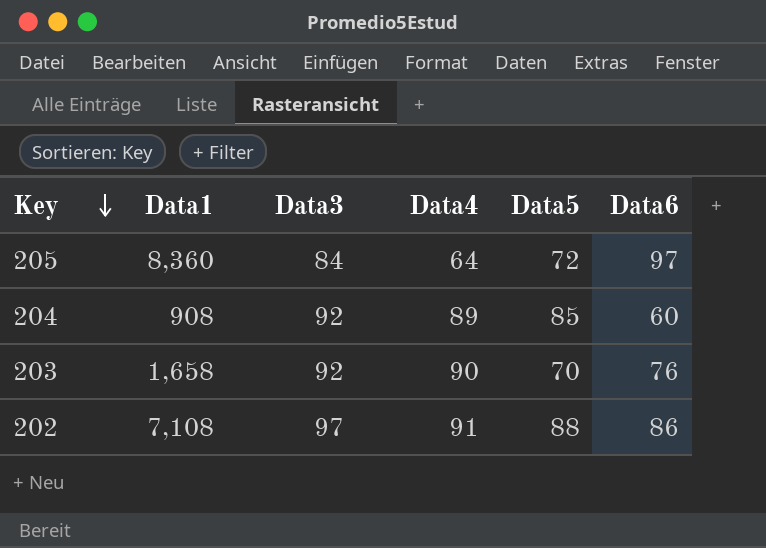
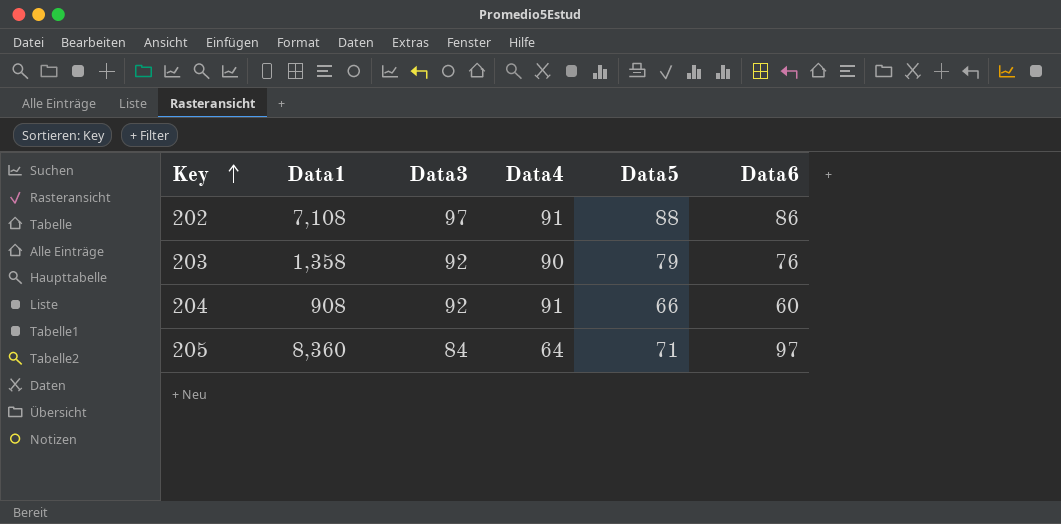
row order: Key descending -> Key ascending
203 | Data1: 1,658 -> 1,358
203 | Data5: 70 -> 79
204 | Data4: 89 -> 91
204 | Data5: 85 -> 66
205 | Data5: 72 -> 71

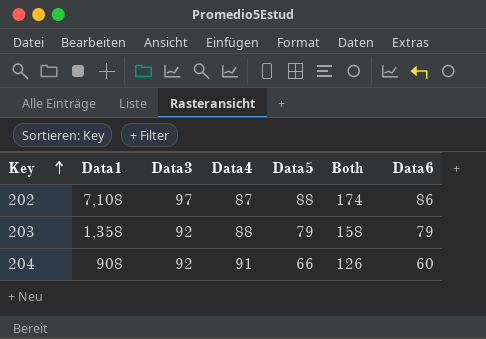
column Both | formula: none -> [Data5] + [Data6]
row 205: 8,360 | 84 | 64 | 71 | 97 -> none
202 | Data4: 91 -> 87
203 | Data4: 90 -> 88
203 | Data6: 76 -> 79

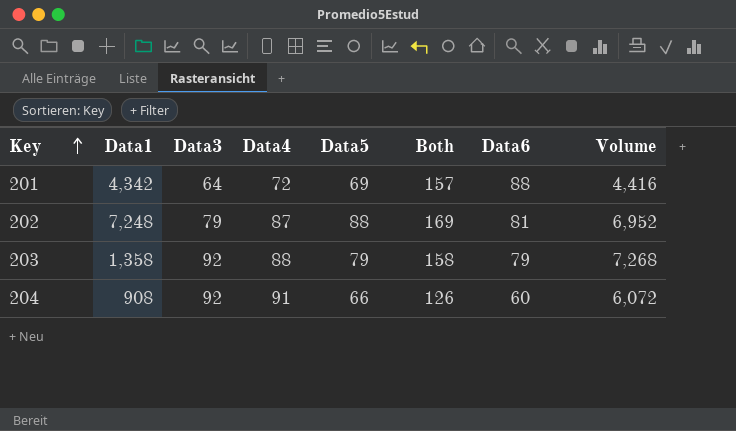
column Volume | formula: none -> [Data3] * [Data5]
row 201: none -> 4,342 | 64 | 72 | 69 | 157 | 88 | 4,416
202 | Data1: 7,108 -> 7,248
202 | Data3: 97 -> 79
202 | Both: 174 -> 169
202 | Data6: 86 -> 81

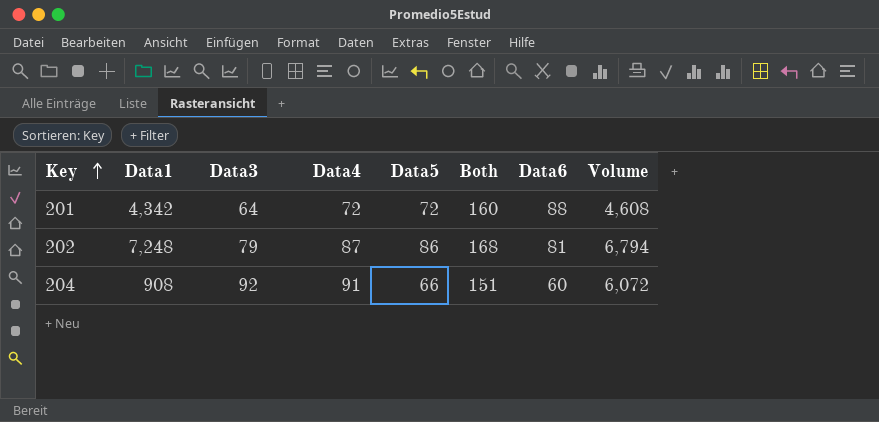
column Both | formula: [Data5] + [Data6] -> [Data4] + [Data6]
row 203: 1,358 | 92 | 88 | 79 | 158 | 79 | 7,268 -> none
201 | Data5: 69 -> 72
201 | Volume: 4,416 -> 4,608
202 | Data5: 88 -> 86
202 | Volume: 6,952 -> 6,794

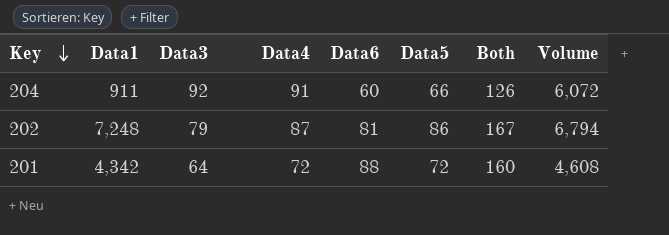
row order: Key ascending -> Key descending
column Data6 | position: 7 -> 5
column Both | formula: [Data4] + [Data6] -> [Data6] + [Data5]
204 | Data1: 908 -> 911

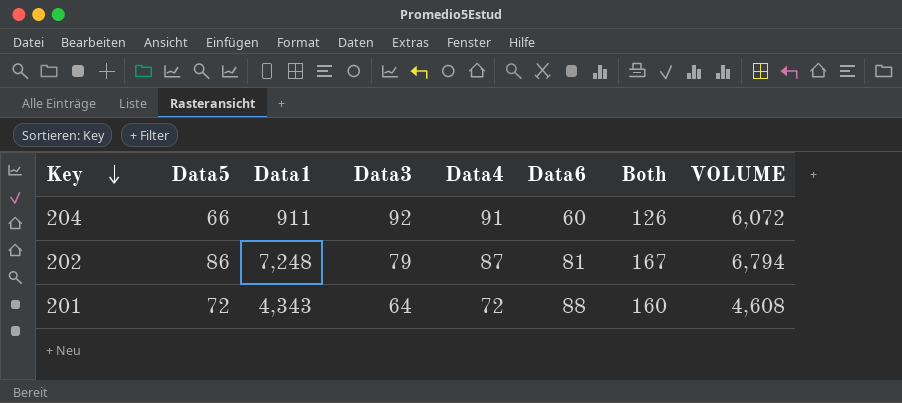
column Data5 | position: 6 -> 2
column name: Volume -> VOLUME
201 | Data1: 4,342 -> 4,343

